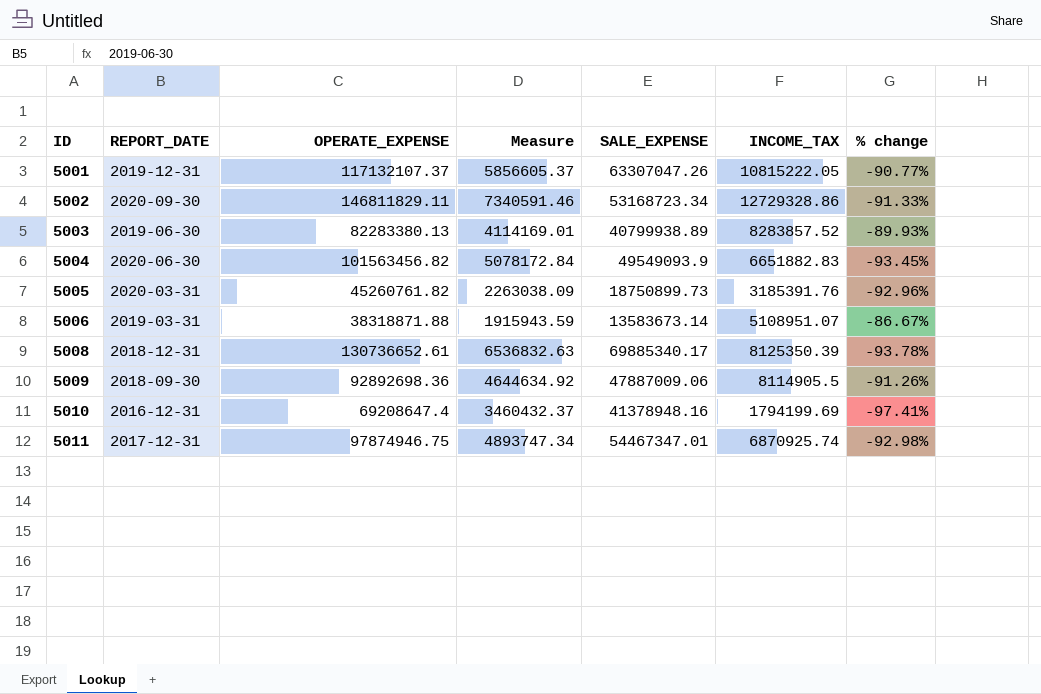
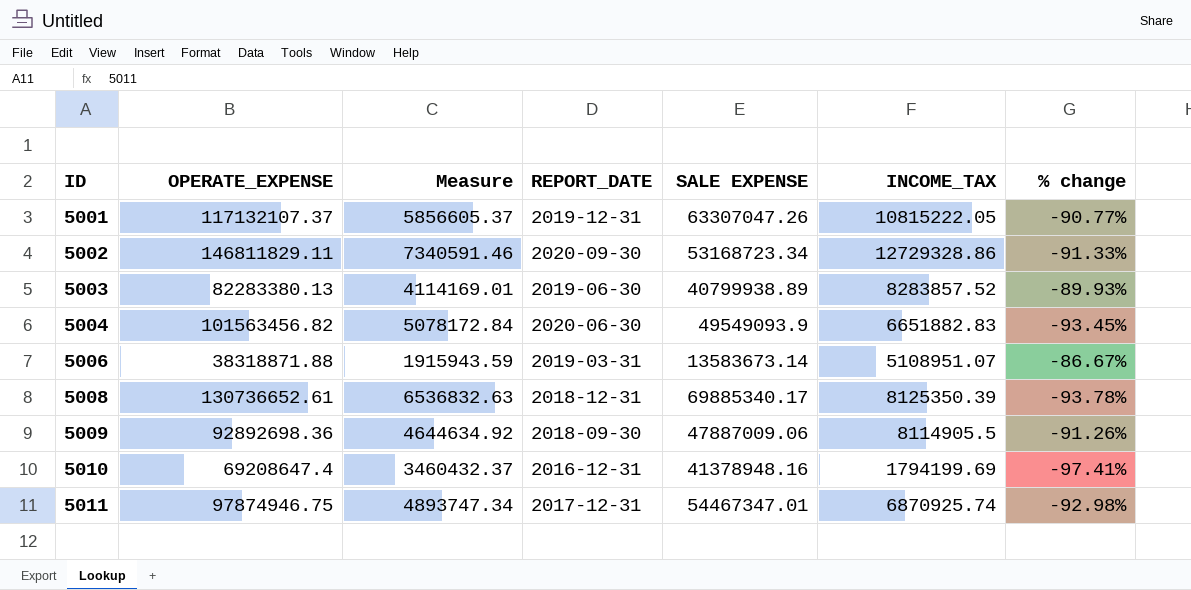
column REPORT_DATE | position: 2 -> 4
column name: SALE_EXPENSE -> SALE EXPENSE
row 5005: 2020-03-31 | 45260761.82 | 2263038.09 | 18750899.73 | 3185391.76 | -92.96% -> none

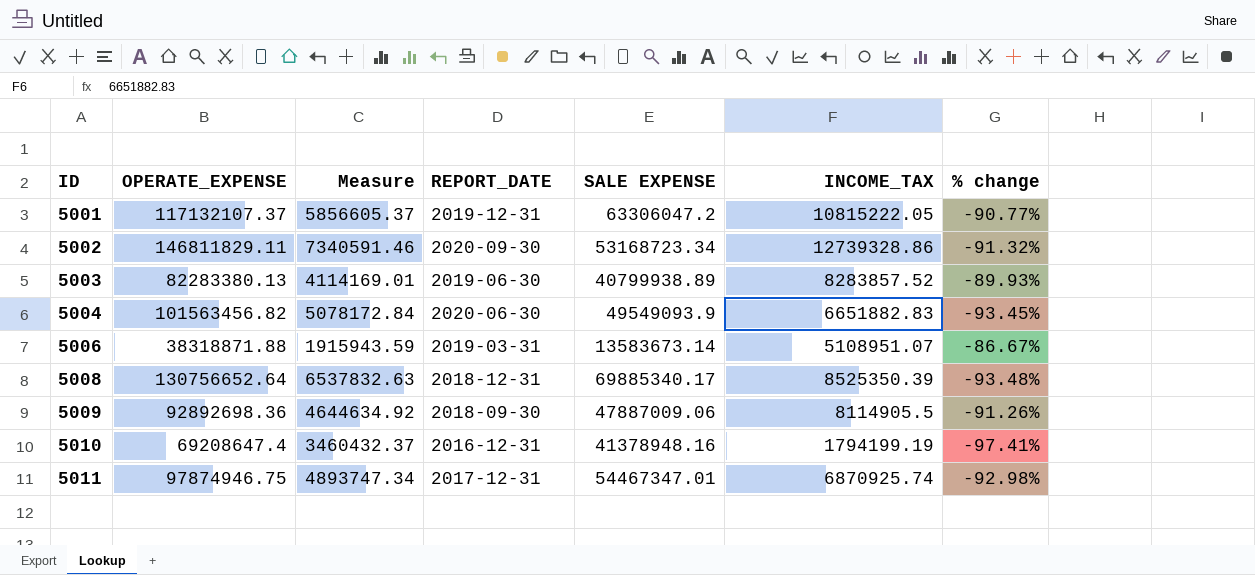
5001 | SALE EXPENSE: 63307047.26 -> 63306047.2
5002 | INCOME_TAX: 12729328.86 -> 12739328.86
5002 | % change: -91.33% -> -91.32%
5008 | OPERATE_EXPENSE: 130736652.61 -> 130756652.64
5008 | Measure: 6536832.63 -> 6537832.63
5008 | INCOME_TAX: 8125350.39 -> 8525350.39
5008 | % change: -93.78% -> -93.48%
5010 | INCOME_TAX: 1794199.69 -> 1794199.19

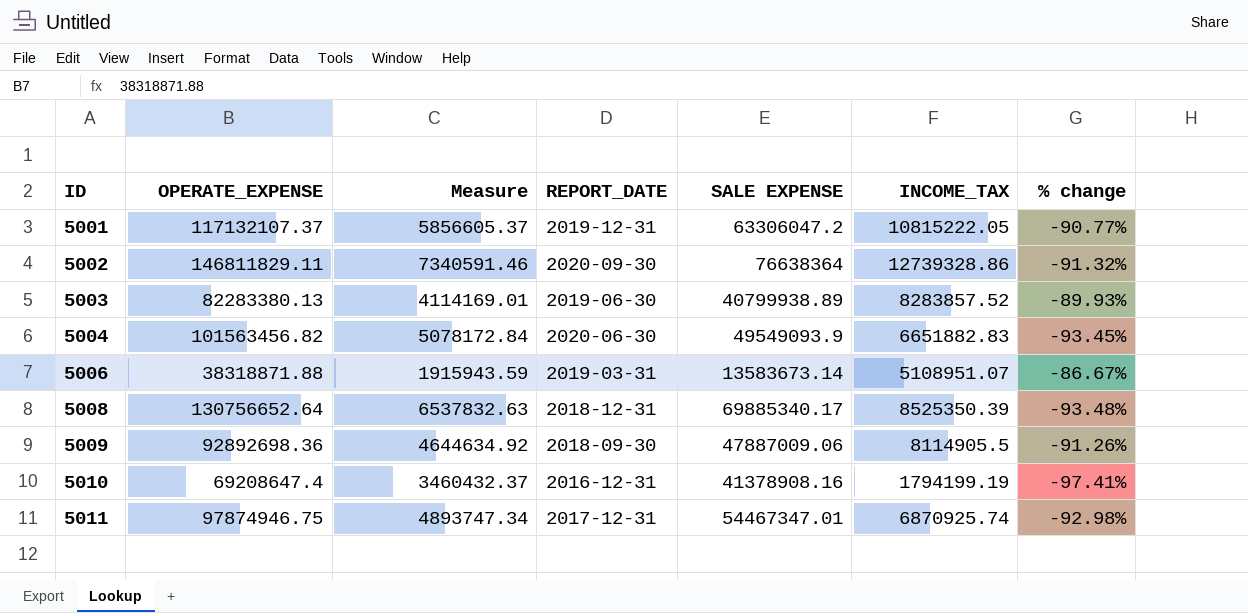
5002 | SALE EXPENSE: 53168723.34 -> 76638364
5010 | SALE EXPENSE: 41378948.16 -> 41378908.16

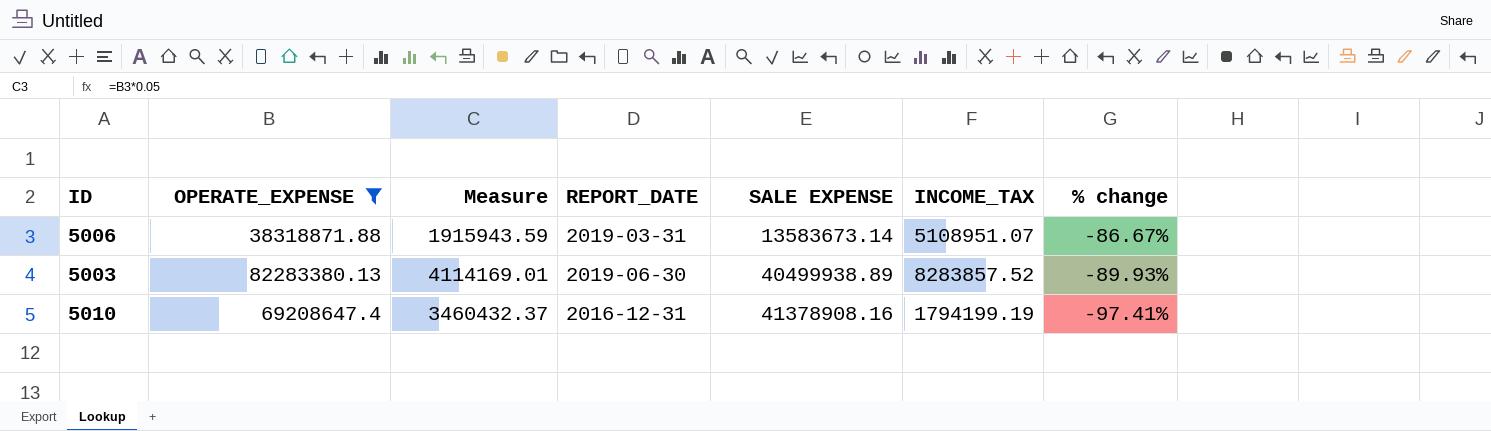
filter: none -> OPERATE_EXPENSE <= 82283380.13
row order: ID ascending -> SALE EXPENSE ascending
5003 | SALE EXPENSE: 40799938.89 -> 40499938.89

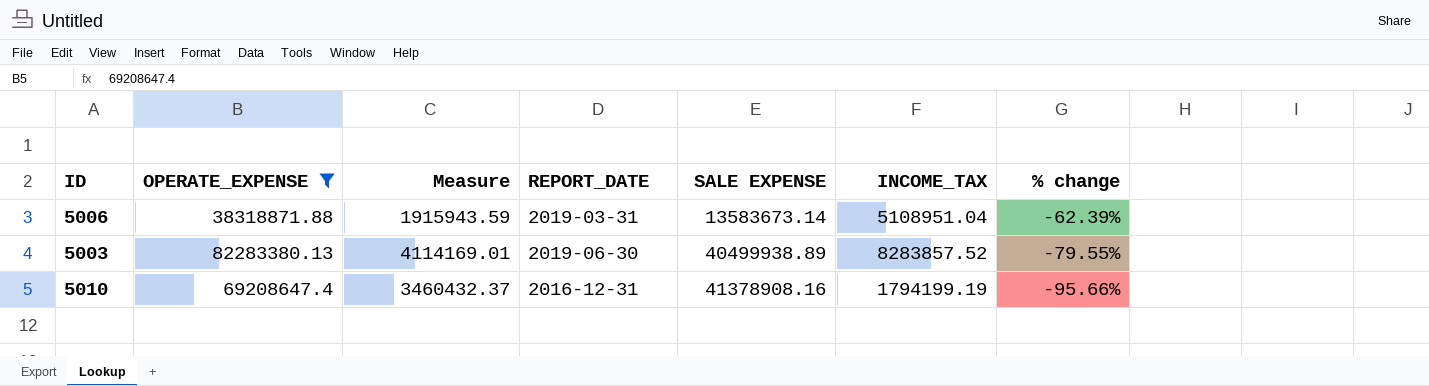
column % change | formula: ([INCOME_TAX] - [OPERATE_EXPENSE]) / [OPERATE_EXPENSE] -> ([INCOME_TAX] - [SALE EXPENSE]) / [SALE EXPENSE]
5006 | INCOME_TAX: 5108951.07 -> 5108951.04

